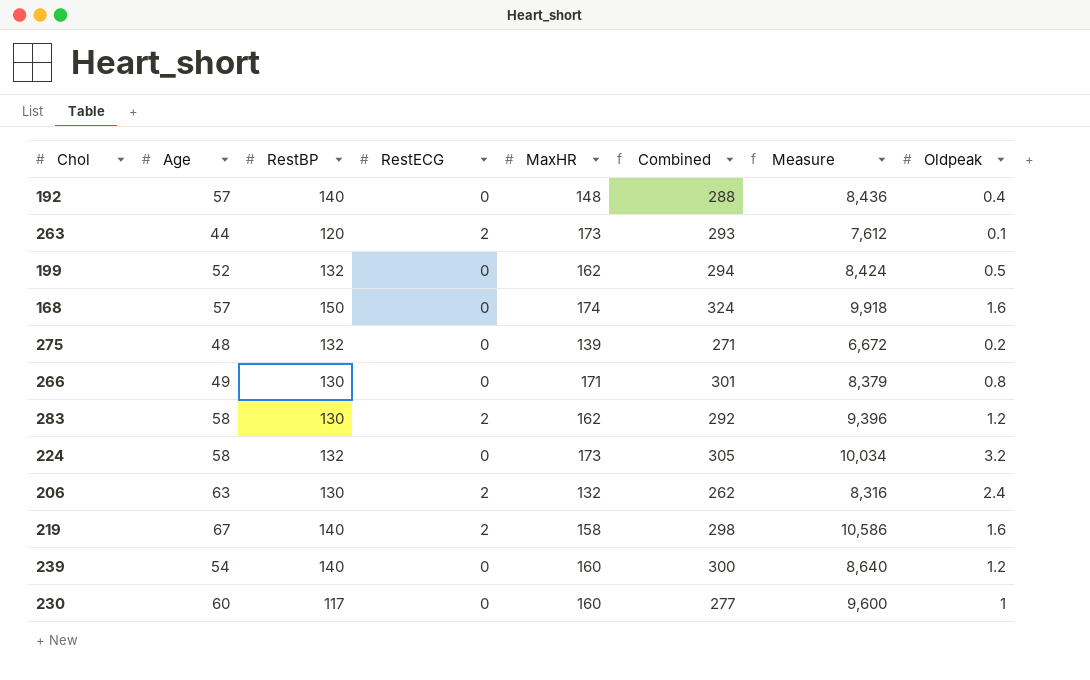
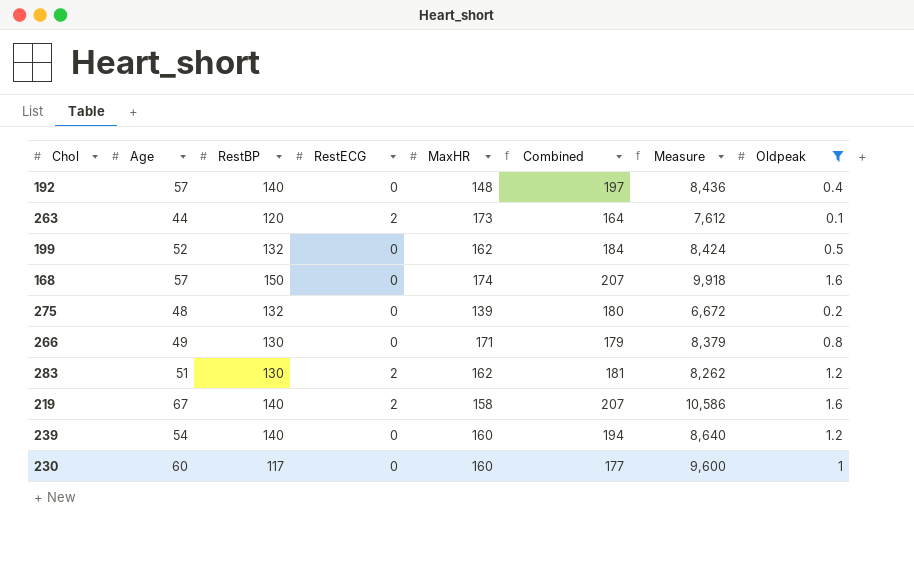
filter: none -> Oldpeak <= 1.6
column Combined | formula: [RestBP] + [MaxHR] -> [Age] + [RestBP]
283 | Age: 58 -> 51
283 | Measure: 9,396 -> 8,262

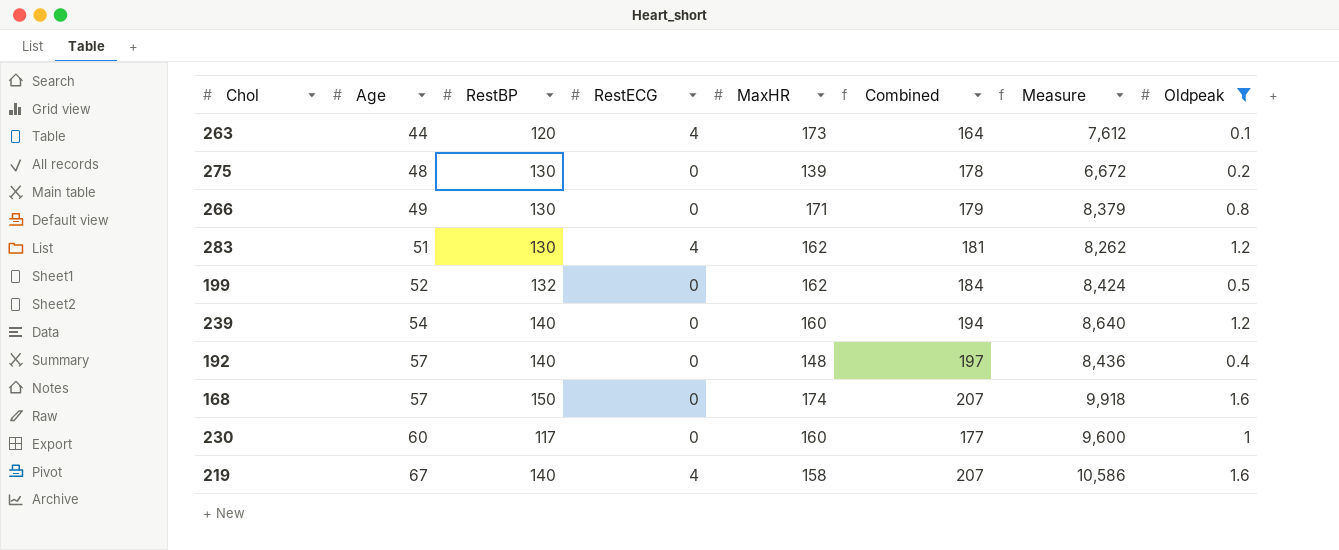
row order: none -> Age ascending
263 | RestECG: 2 -> 4
275 | RestBP: 132 -> 130
275 | Combined: 180 -> 178
283 | RestECG: 2 -> 4
219 | RestECG: 2 -> 4

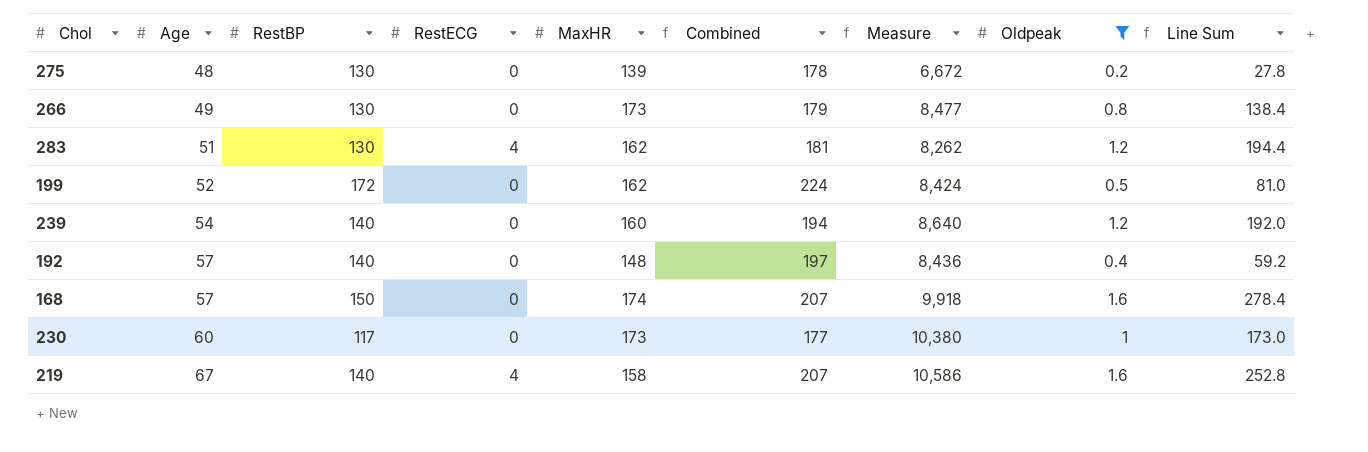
column Line Sum | formula: none -> [MaxHR] * [Oldpeak]
row 263: 44 | 120 | 4 | 173 | 164 | 7,612 | 0.1 -> none
266 | MaxHR: 171 -> 173
266 | Measure: 8,379 -> 8,477
199 | RestBP: 132 -> 172
199 | Combined: 184 -> 224
230 | MaxHR: 160 -> 173
230 | Measure: 9,600 -> 10,380

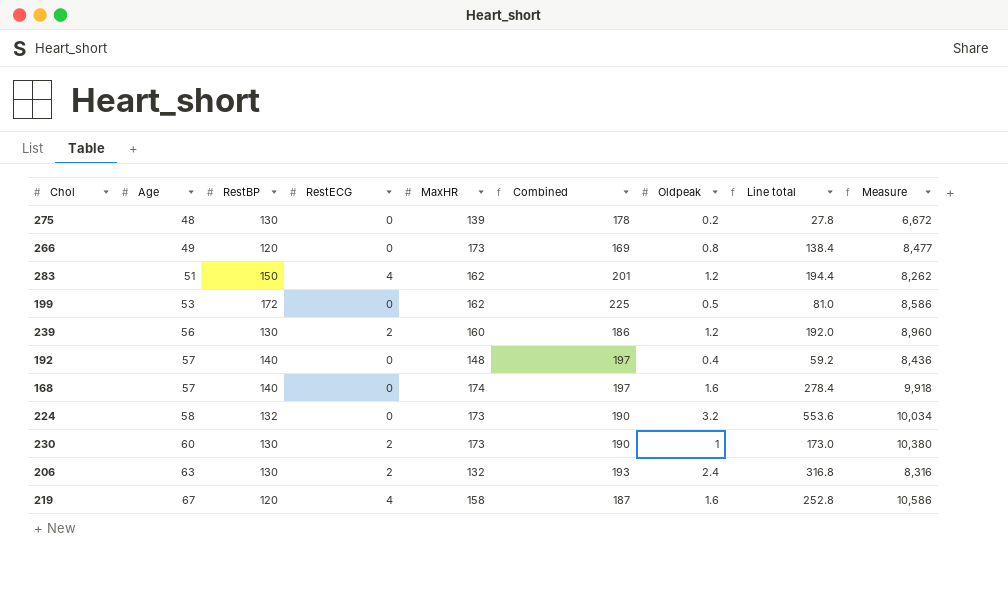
filter: Oldpeak <= 1.6 -> none
column name: Line Sum -> Line total
column Measure | position: 7 -> 9
266 | RestBP: 130 -> 120
266 | Combined: 179 -> 169
283 | RestBP: 130 -> 150
283 | Combined: 181 -> 201
199 | Age: 52 -> 53
199 | Combined: 224 -> 225
199 | Measure: 8,424 -> 8,586
239 | Age: 54 -> 56
239 | RestBP: 140 -> 130
239 | RestECG: 0 -> 2
239 | Combined: 194 -> 186
239 | Measure: 8,640 -> 8,960
168 | RestBP: 150 -> 140
168 | Combined: 207 -> 197
230 | RestBP: 117 -> 130
230 | RestECG: 0 -> 2
230 | Combined: 177 -> 190
219 | RestBP: 140 -> 120
219 | Combined: 207 -> 187

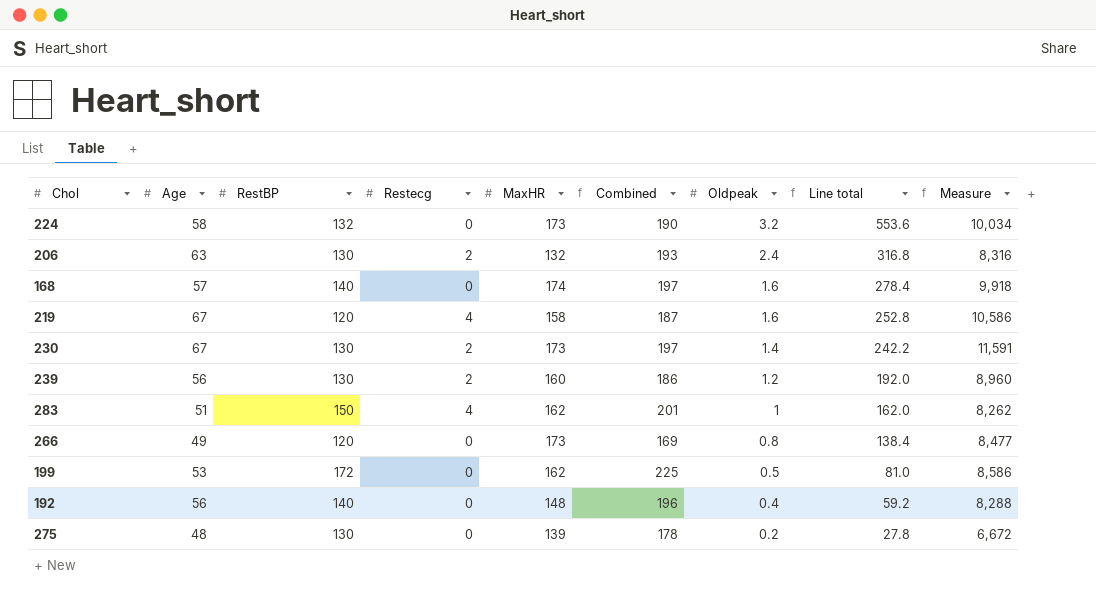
row order: Age ascending -> Oldpeak descending
column name: RestECG -> Restecg
230 | Age: 60 -> 67
230 | Combined: 190 -> 197
230 | Oldpeak: 1 -> 1.4
230 | Line total: 173.0 -> 242.2
230 | Measure: 10,380 -> 11,591
283 | Oldpeak: 1.2 -> 1
283 | Line total: 194.4 -> 162.0
192 | Age: 57 -> 56
192 | Combined: 197 -> 196
192 | Measure: 8,436 -> 8,288

